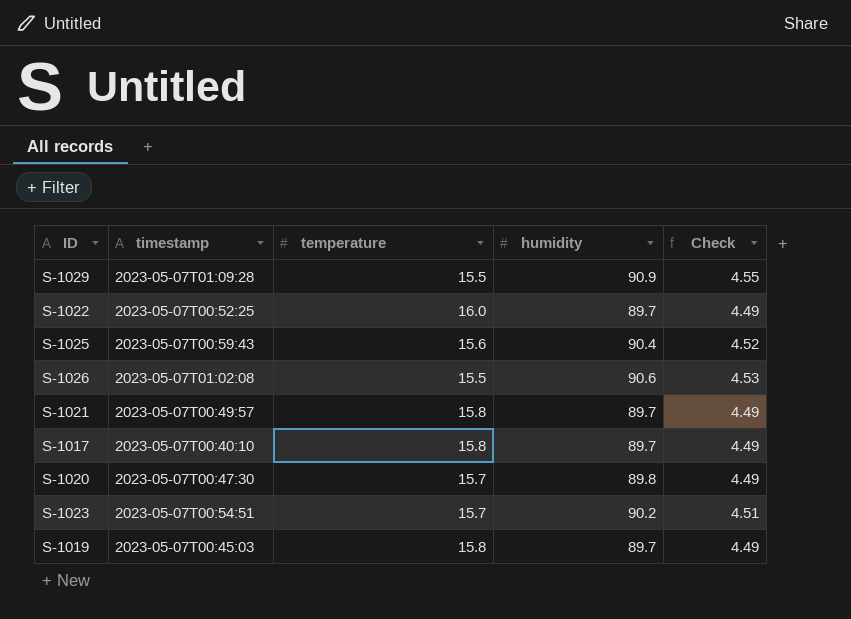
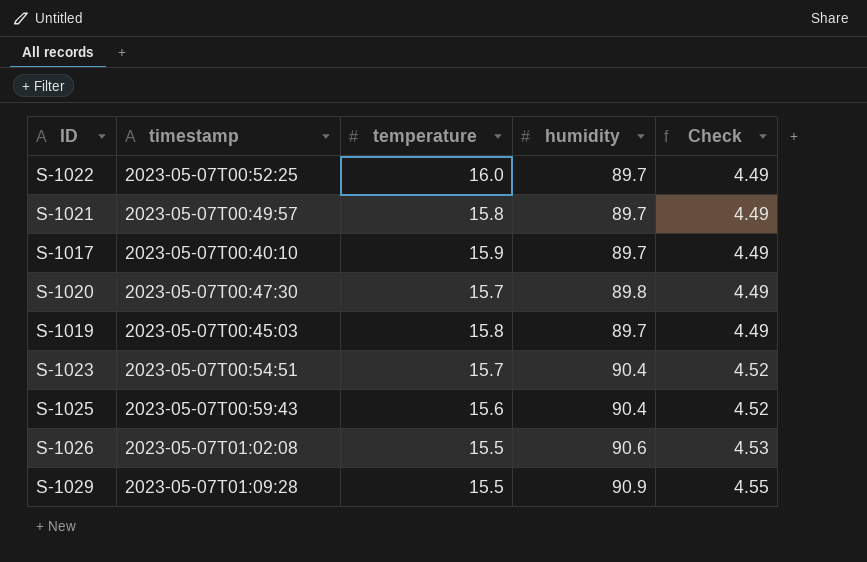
row order: none -> Check ascending
S-1017 | temperature: 15.8 -> 15.9
S-1023 | humidity: 90.2 -> 90.4
S-1023 | Check: 4.51 -> 4.52

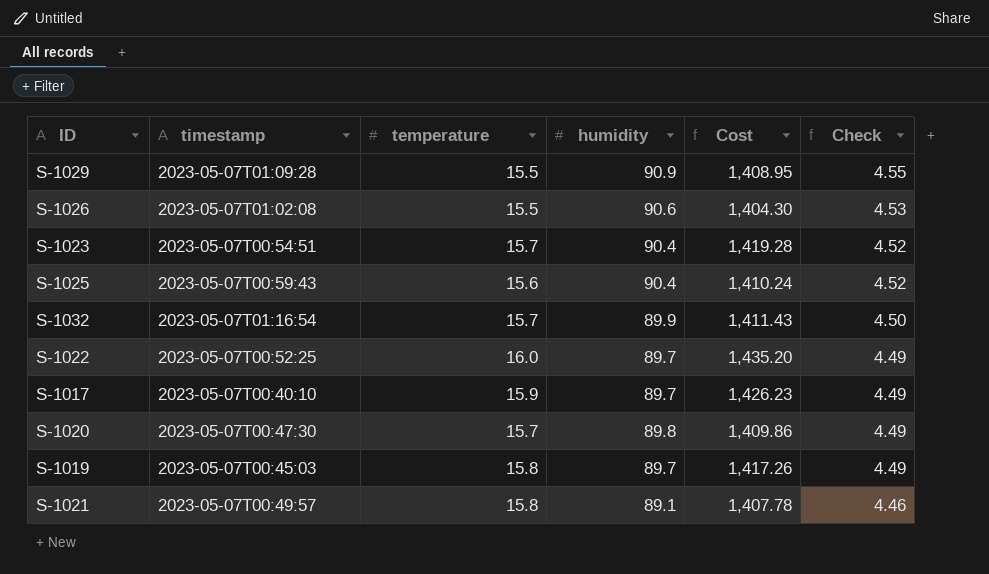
row order: Check ascending -> Check descending
column Cost | formula: none -> [temperature] * [humidity]
row S-1032: none -> 2023-05-07T01:16:54 | 15.7 | 89.9 | 1,411.43 | 4.50
S-1021 | humidity: 89.7 -> 89.1
S-1021 | Check: 4.49 -> 4.46

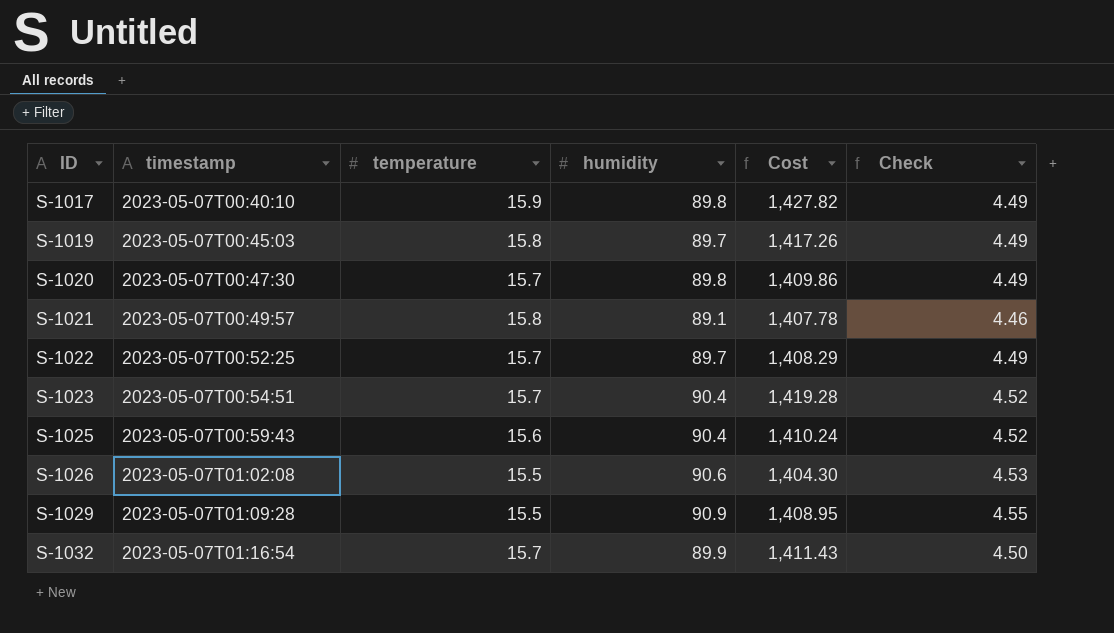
row order: Check descending -> ID ascending
S-1017 | humidity: 89.7 -> 89.8
S-1017 | Cost: 1,426.23 -> 1,427.82
S-1022 | temperature: 16.0 -> 15.7
S-1022 | Cost: 1,435.20 -> 1,408.29

